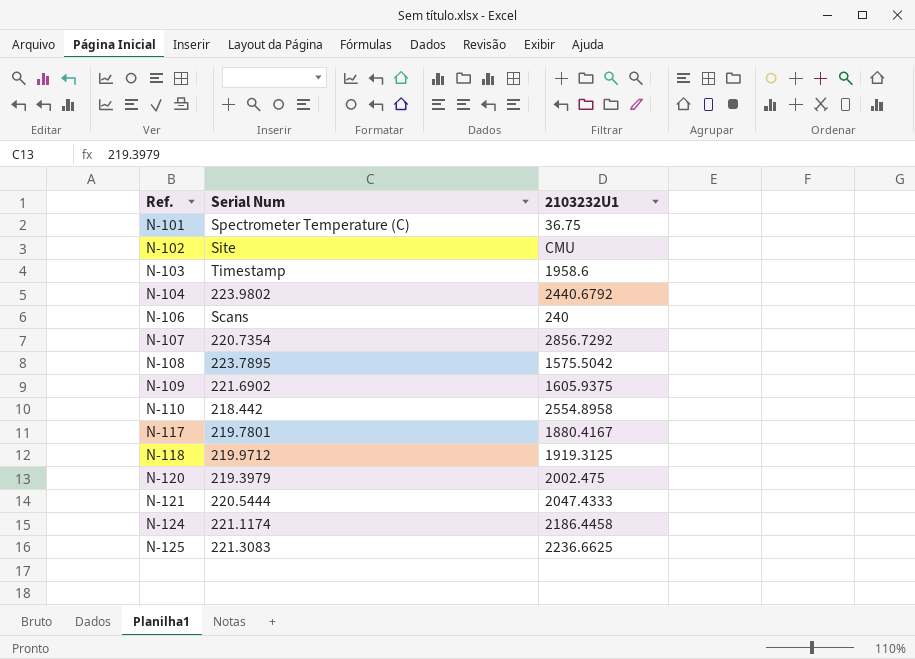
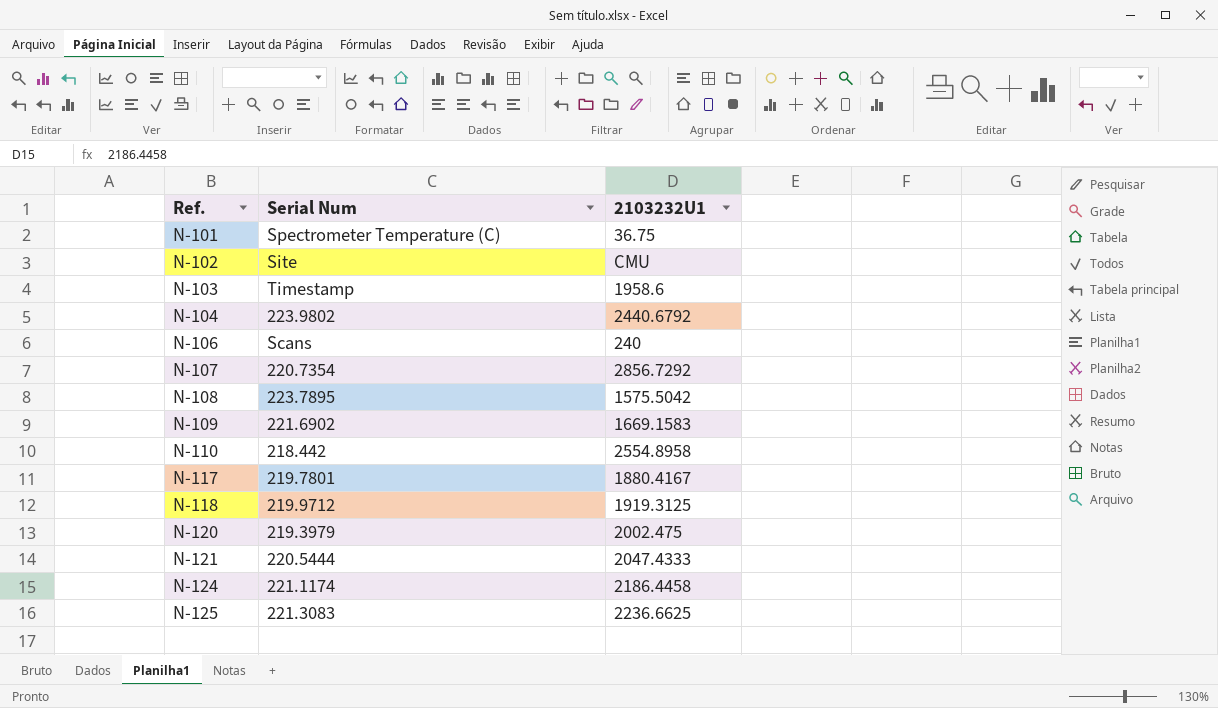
N-109 | 2103232U1: 1605.9375 -> 1669.1583

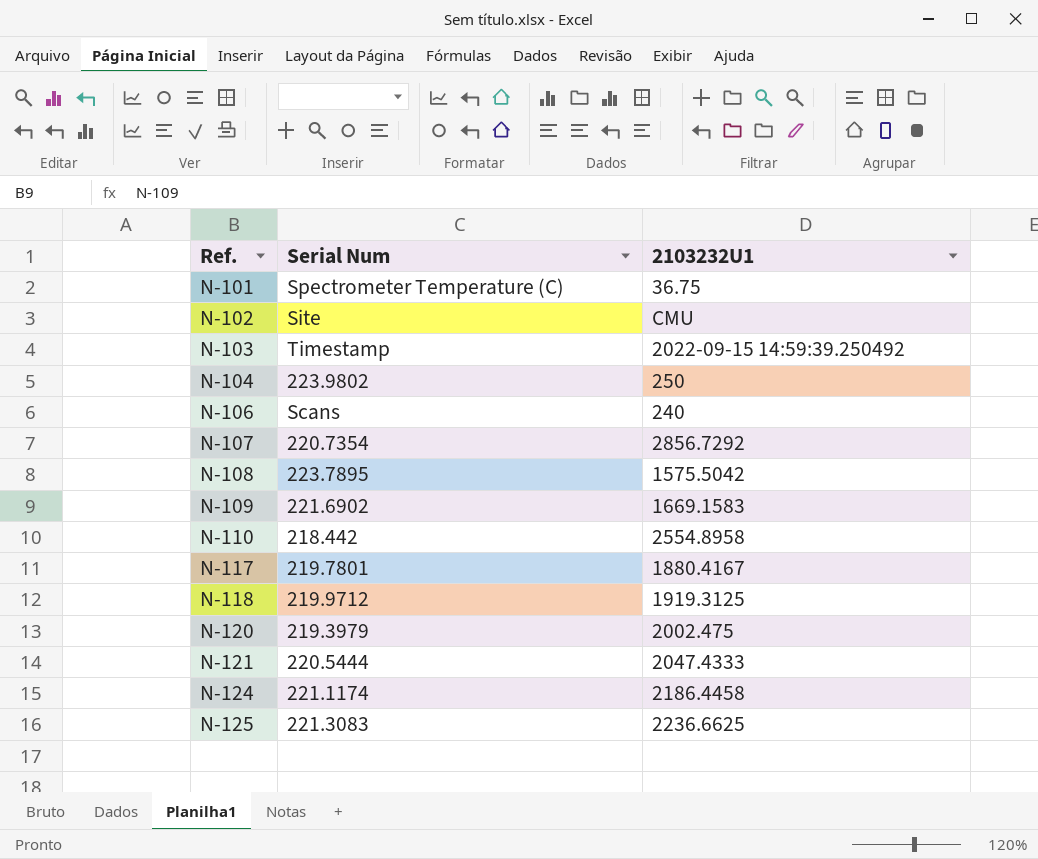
N-103 | 2103232U1: 1958.6 -> 2022-09-15 14:59:39.250492
N-104 | 2103232U1: 2440.6792 -> 250

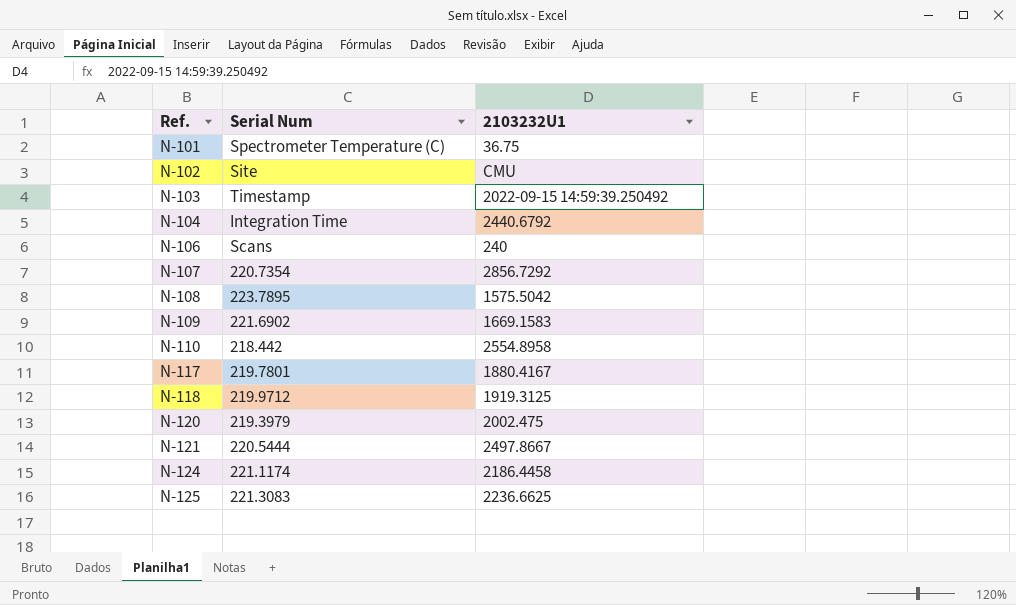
N-104 | Serial Num: 223.9802 -> Integration Time
N-104 | 2103232U1: 250 -> 2440.6792
N-121 | 2103232U1: 2047.4333 -> 2497.8667

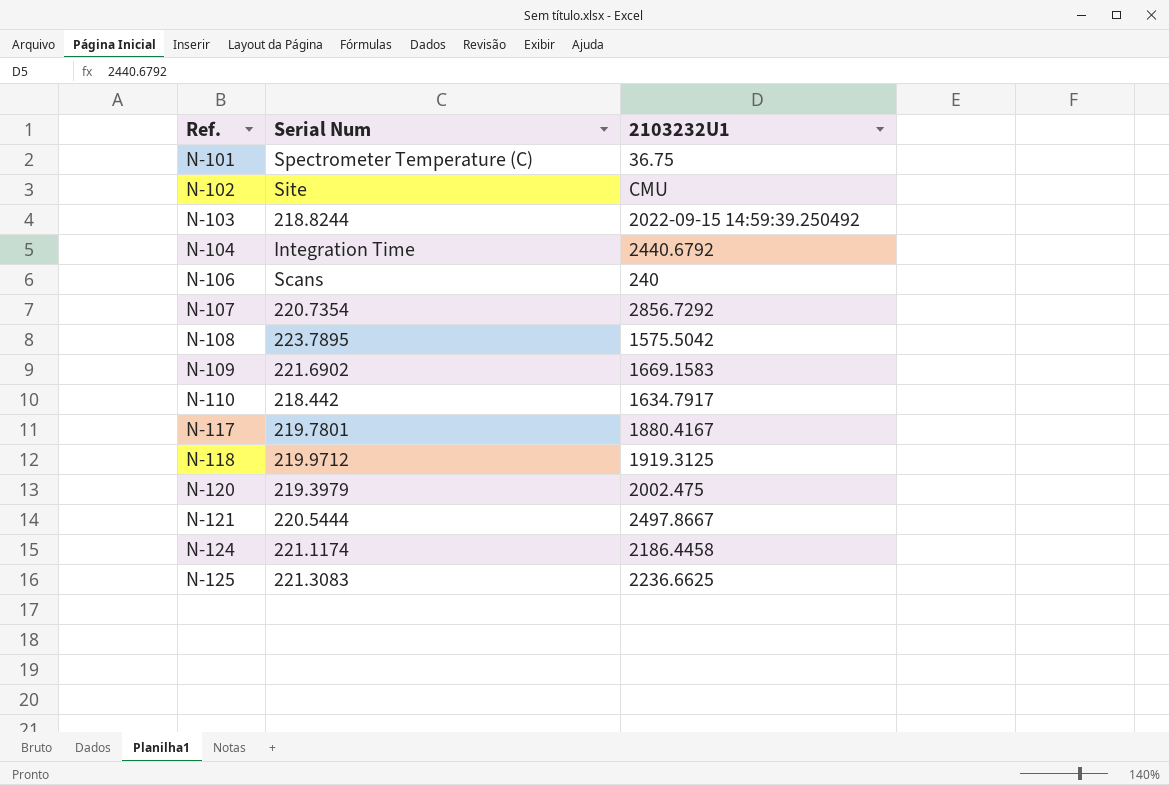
N-103 | Serial Num: Timestamp -> 218.8244
N-110 | 2103232U1: 2554.8958 -> 1634.7917

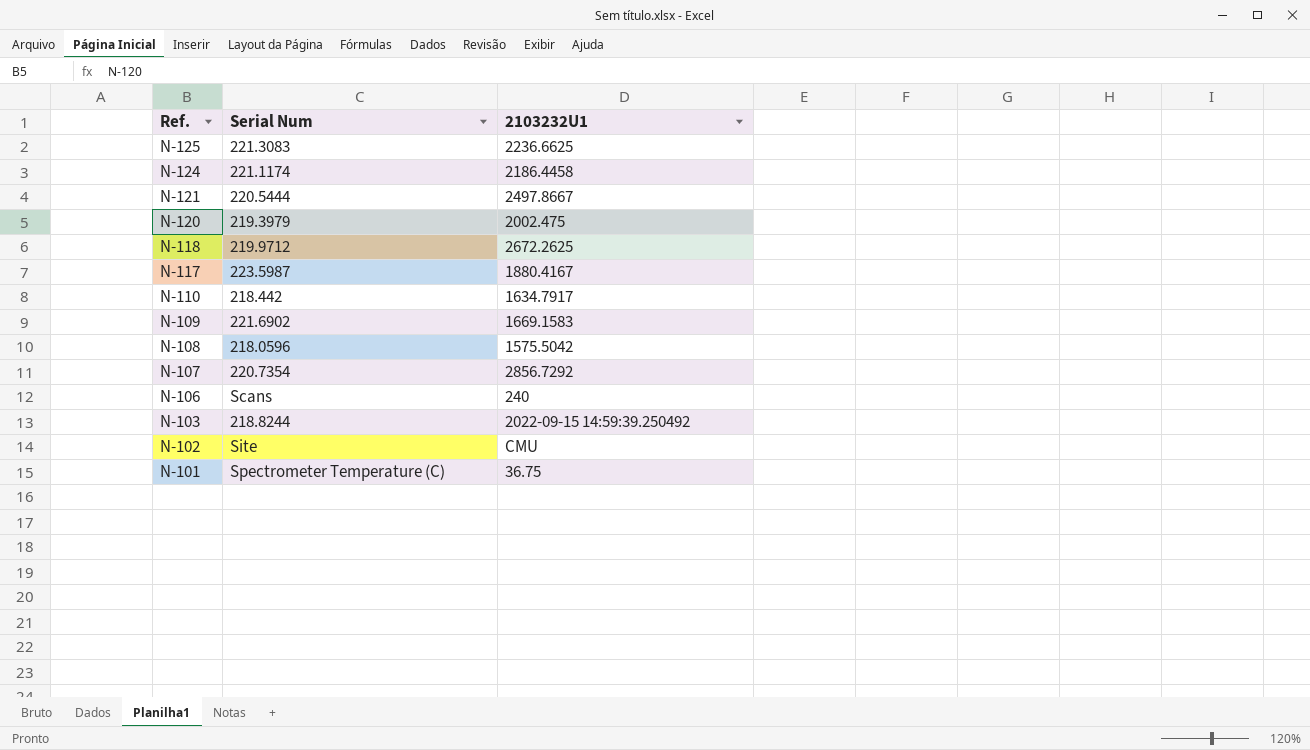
row order: Ref. ascending -> Ref. descending
row N-104: Integration Time | 2440.6792 -> none
N-118 | 2103232U1: 1919.3125 -> 2672.2625
N-117 | Serial Num: 219.7801 -> 223.5987
N-108 | Serial Num: 223.7895 -> 218.0596

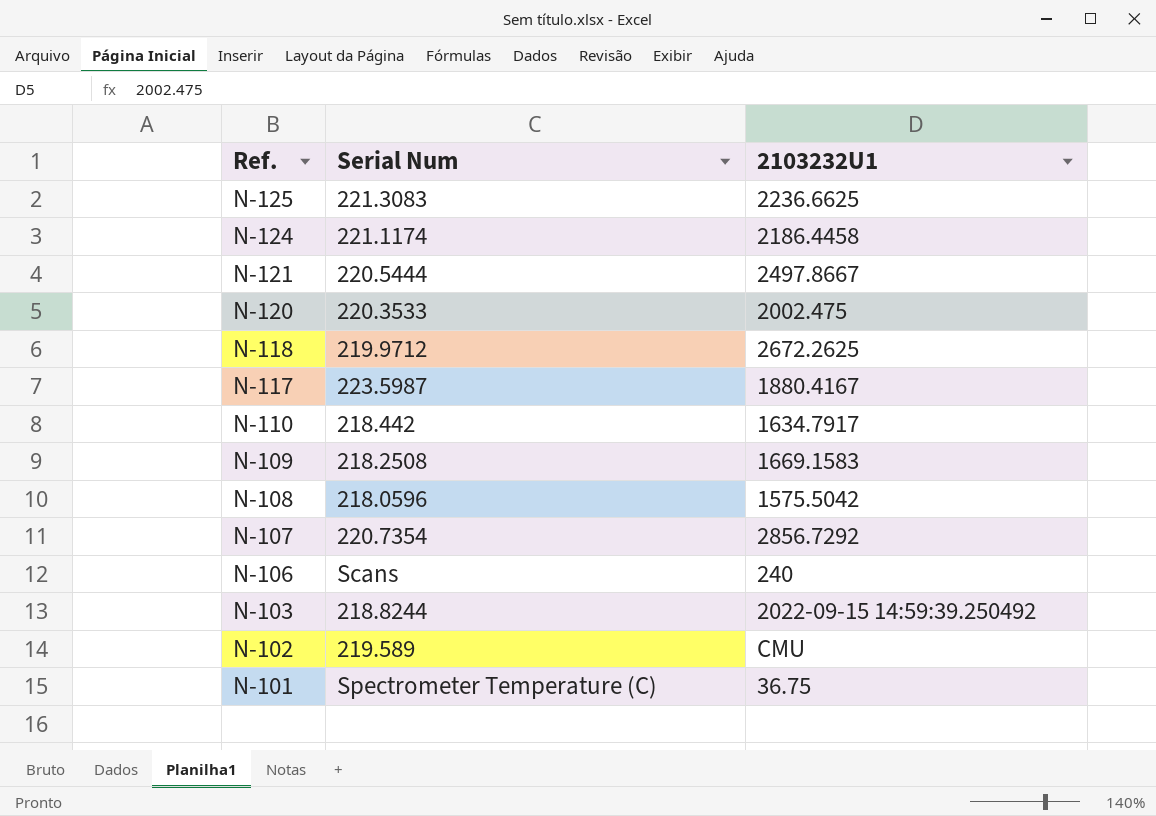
N-120 | Serial Num: 219.3979 -> 220.3533
N-109 | Serial Num: 221.6902 -> 218.2508
N-102 | Serial Num: Site -> 219.589

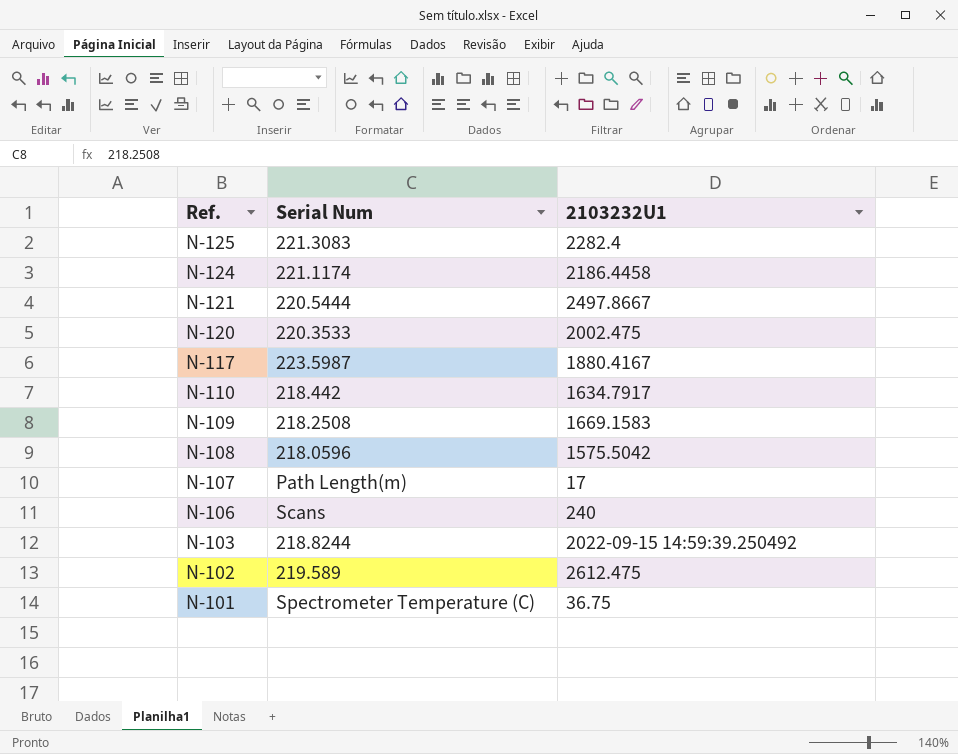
row N-118: 219.9712 | 2672.2625 -> none
N-125 | 2103232U1: 2236.6625 -> 2282.4
N-107 | Serial Num: 220.7354 -> Path Length(m)
N-107 | 2103232U1: 2856.7292 -> 17
N-102 | 2103232U1: CMU -> 2612.475

